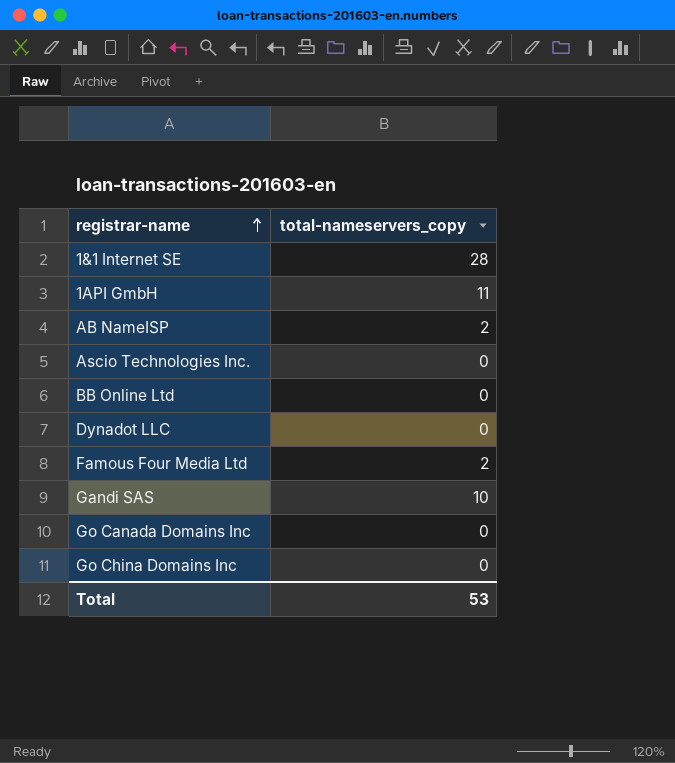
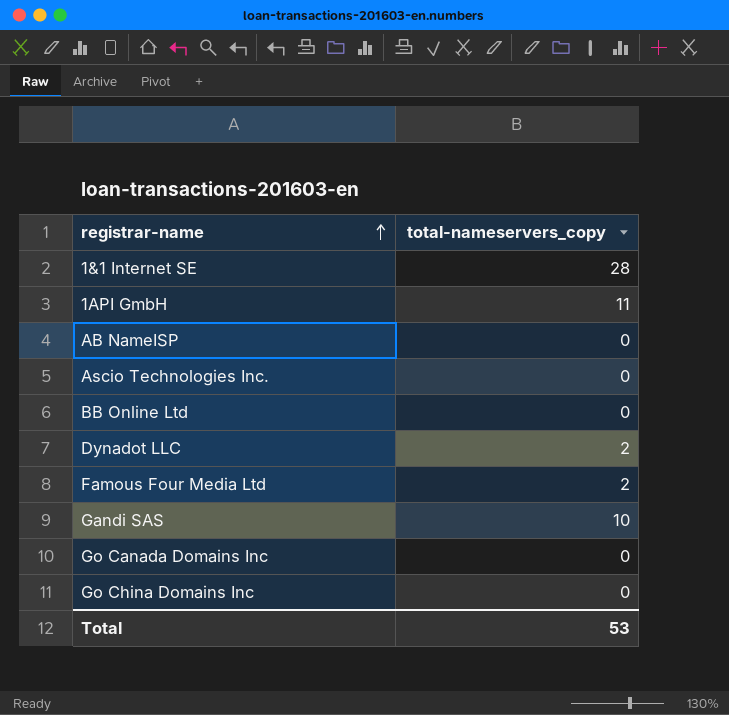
AB NameISP | total-nameservers_copy: 2 -> 0
Dynadot LLC | total-nameservers_copy: 0 -> 2

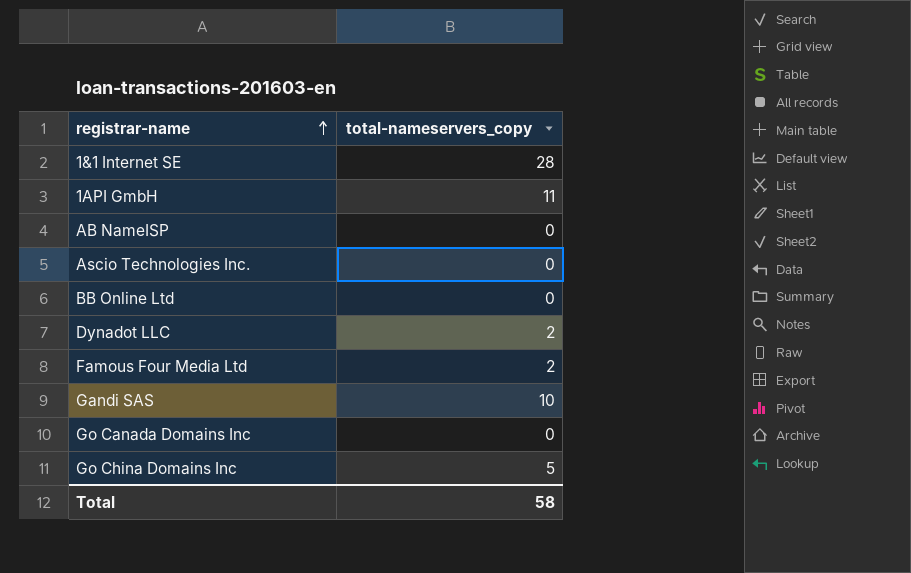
Go China Domains Inc | total-nameservers_copy: 0 -> 5
Total | total-nameservers_copy: 53 -> 58

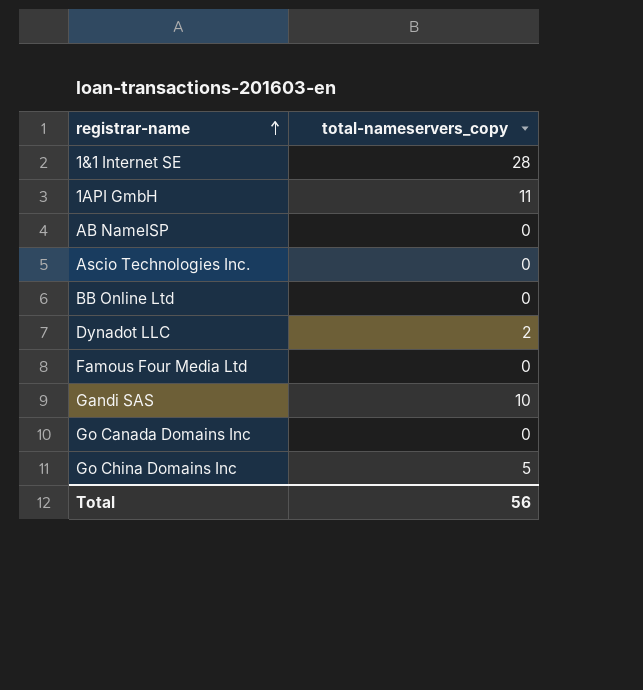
Famous Four Media Ltd | total-nameservers_copy: 2 -> 0
Total | total-nameservers_copy: 58 -> 56

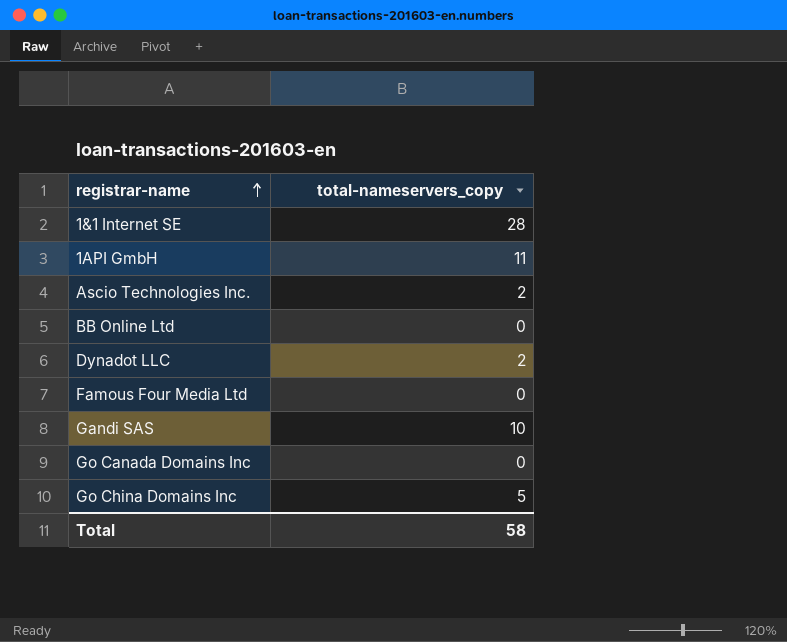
row AB NameISP: 0 -> none
Ascio Technologies Inc. | total-nameservers_copy: 0 -> 2
Total | total-nameservers_copy: 56 -> 58

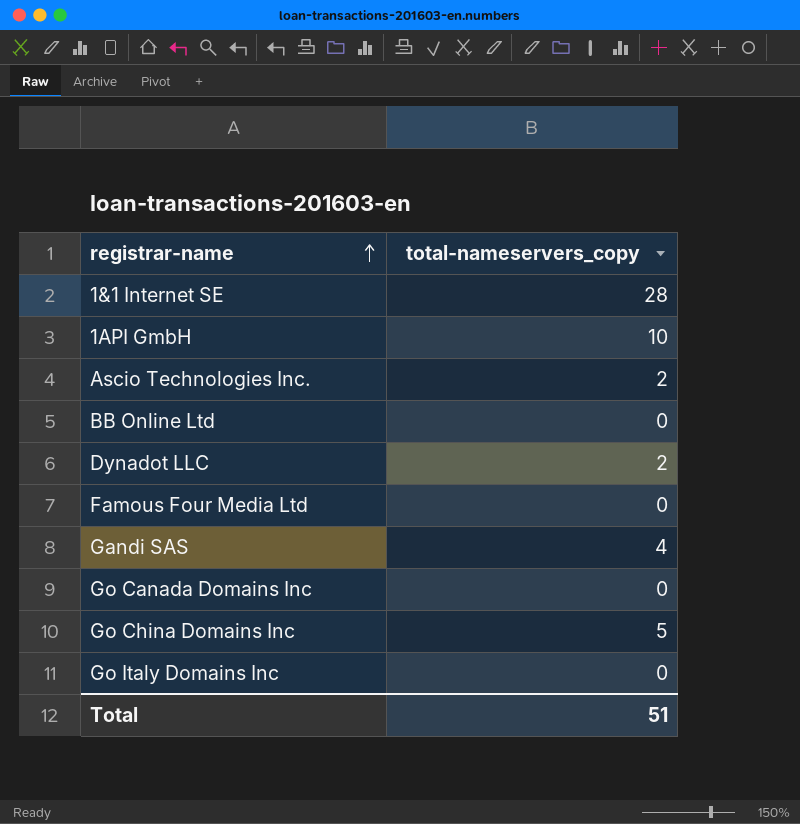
1API GmbH | total-nameservers_copy: 11 -> 10
Gandi SAS | total-nameservers_copy: 10 -> 4
row Go Italy Domains Inc: none -> 0
Total | total-nameservers_copy: 58 -> 51

